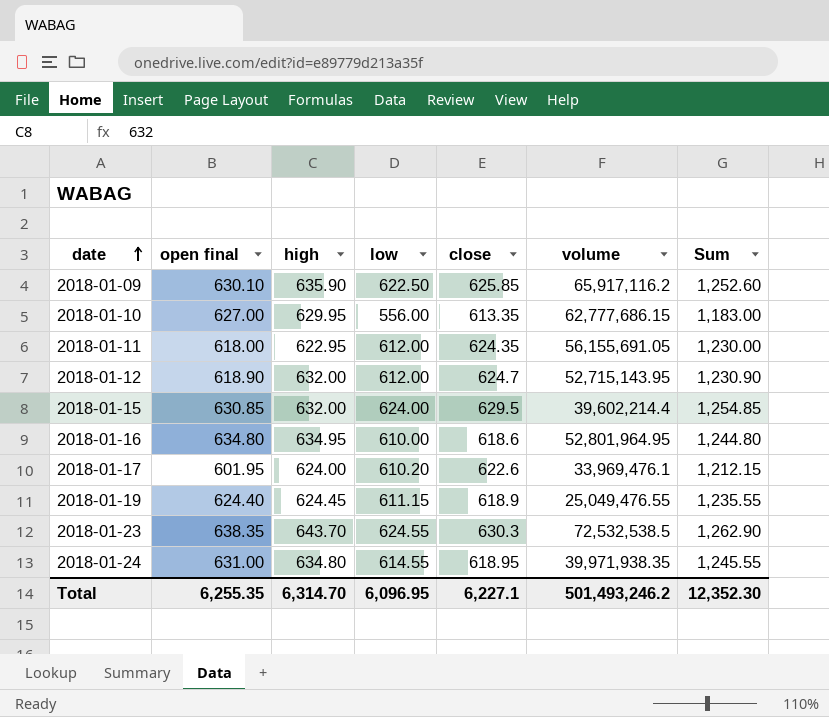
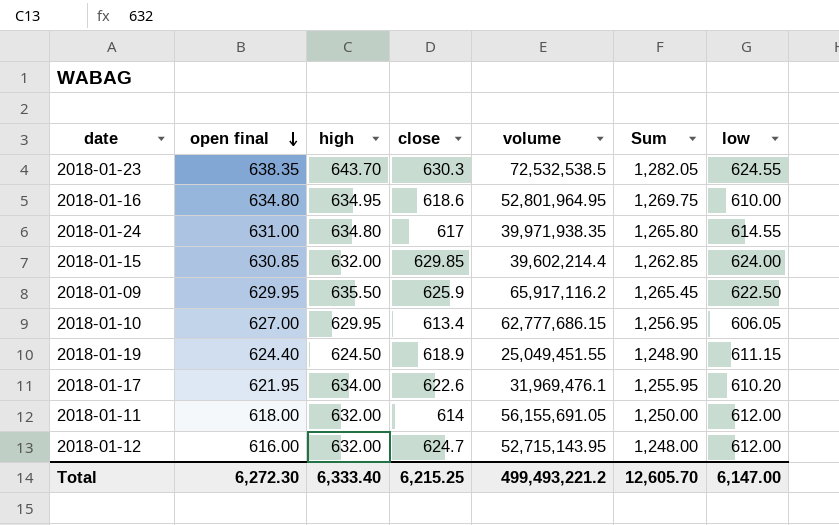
row order: date ascending -> open final descending
column Sum | formula: [open final] + [low] -> [open final] + [high]
column low | position: 4 -> 7
2018-01-24 | close: 618.95 -> 617
2018-01-15 | close: 629.5 -> 629.85
2018-01-09 | open final: 630.10 -> 629.95
2018-01-09 | high: 635.90 -> 635.50
2018-01-09 | close: 625.85 -> 625.9
2018-01-10 | close: 613.35 -> 613.4
2018-01-10 | low: 556.00 -> 606.05
2018-01-19 | high: 624.45 -> 624.50
2018-01-19 | volume: 25,049,476.55 -> 25,049,451.55
2018-01-17 | open final: 601.95 -> 621.95
2018-01-17 | high: 624.00 -> 634.00
2018-01-17 | volume: 33,969,476.1 -> 31,969,476.1
2018-01-11 | high: 622.95 -> 632.00
2018-01-11 | close: 624.35 -> 614
2018-01-12 | open final: 618.90 -> 616.00
Total | open final: 6,255.35 -> 6,272.30
Total | high: 6,314.70 -> 6,333.40
Total | close: 6,227.1 -> 6,215.25
Total | volume: 501,493,246.2 -> 499,493,221.2
Total | Sum: 12,352.30 -> 12,605.70
Total | low: 6,096.95 -> 6,147.00

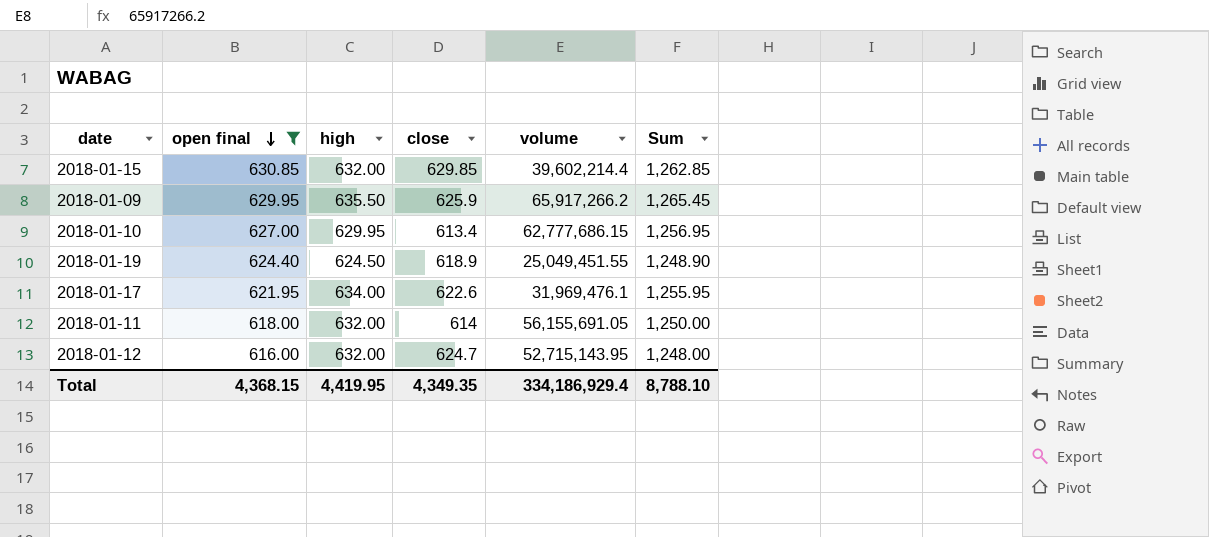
filter: none -> open final <= 630.85
column low | position: 7 -> none
2018-01-09 | volume: 65,917,116.2 -> 65,917,266.2
Total | open final: 6,272.30 -> 4,368.15
Total | high: 6,333.40 -> 4,419.95
Total | close: 6,215.25 -> 4,349.35
Total | volume: 499,493,221.2 -> 334,186,929.4
Total | Sum: 12,605.70 -> 8,788.10

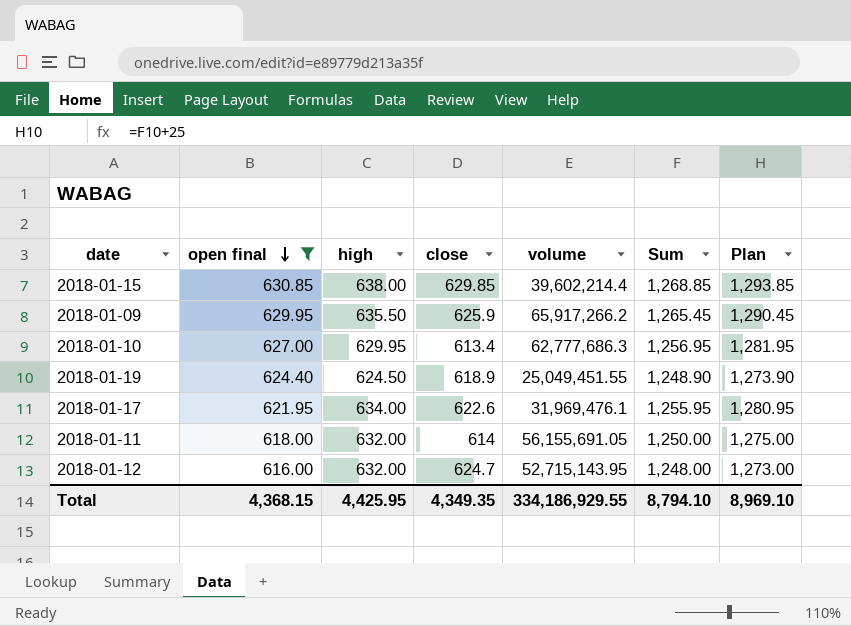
column Plan | formula: none -> [Sum] + 25
2018-01-15 | high: 632.00 -> 638.00
2018-01-15 | Sum: 1,262.85 -> 1,268.85
2018-01-10 | volume: 62,777,686.15 -> 62,777,686.3
Total | high: 4,419.95 -> 4,425.95
Total | volume: 334,186,929.4 -> 334,186,929.55
Total | Sum: 8,788.10 -> 8,794.10

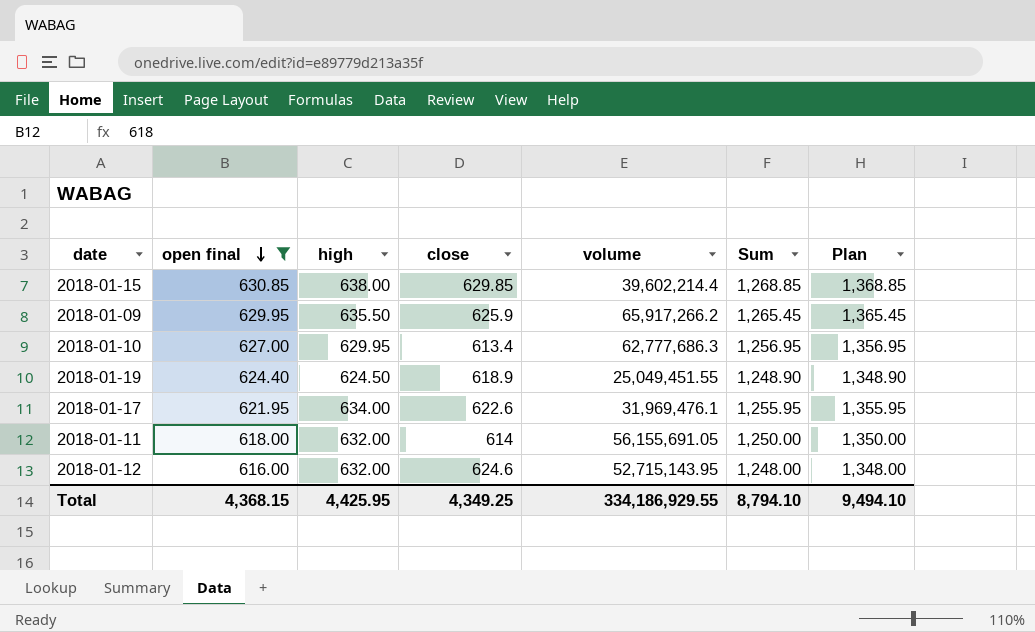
column Plan | formula: [Sum] + 25 -> [Sum] + 100
2018-01-12 | close: 624.7 -> 624.6
Total | close: 4,349.35 -> 4,349.25
Total | Plan: 8,969.10 -> 9,494.10

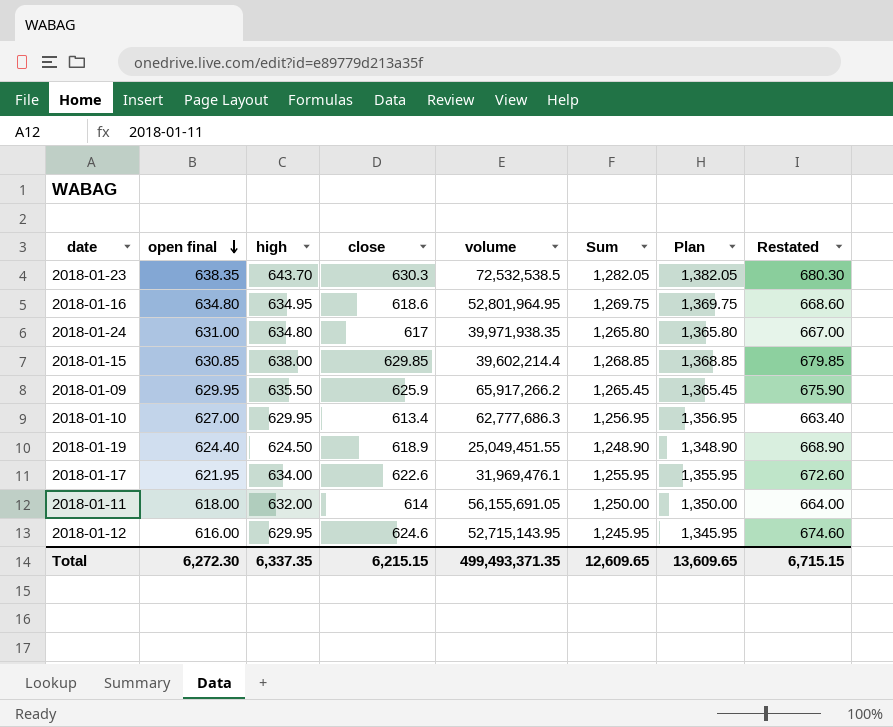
filter: open final <= 630.85 -> none
column Restated | formula: none -> [close] + 50
2018-01-12 | high: 632.00 -> 629.95
2018-01-12 | Sum: 1,248.00 -> 1,245.95
2018-01-12 | Plan: 1,348.00 -> 1,345.95
Total | open final: 4,368.15 -> 6,272.30
Total | high: 4,425.95 -> 6,337.35
Total | close: 4,349.25 -> 6,215.15
Total | volume: 334,186,929.55 -> 499,493,371.35
Total | Sum: 8,794.10 -> 12,609.65
Total | Plan: 9,494.10 -> 13,609.65

